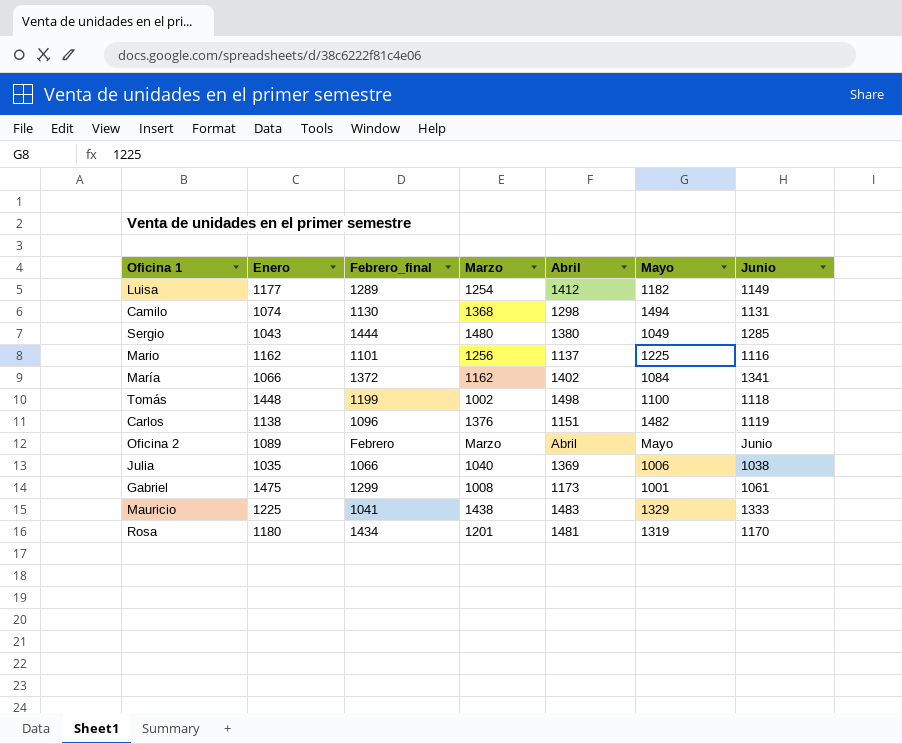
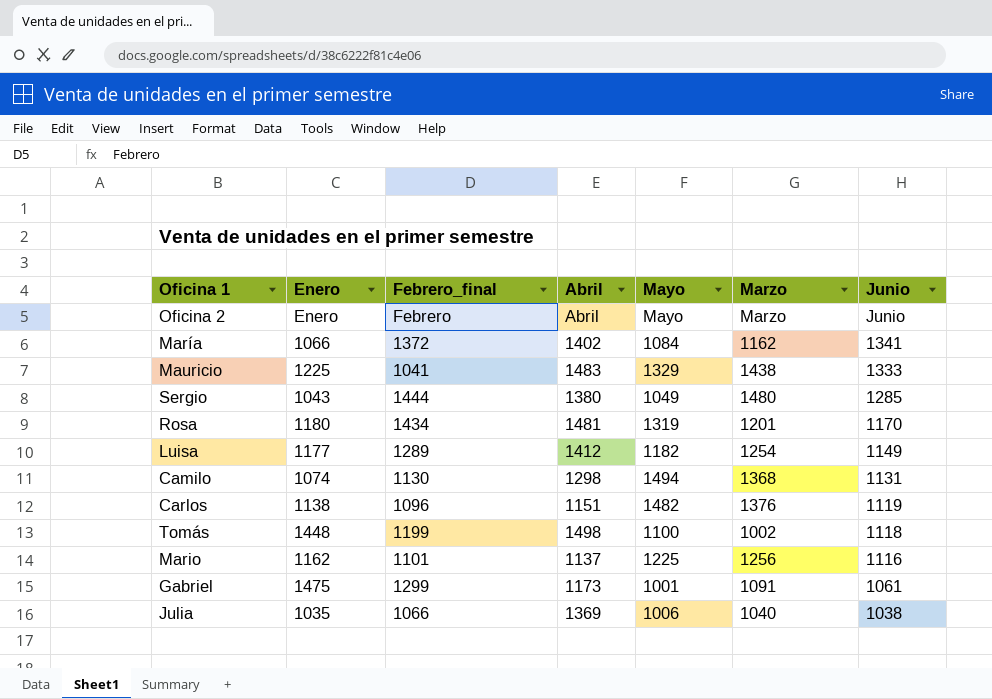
row order: none -> Junio descending
column Marzo | position: 4 -> 6
Oficina 2 | Enero: 1089 -> Enero
Gabriel | Marzo: 1008 -> 1091

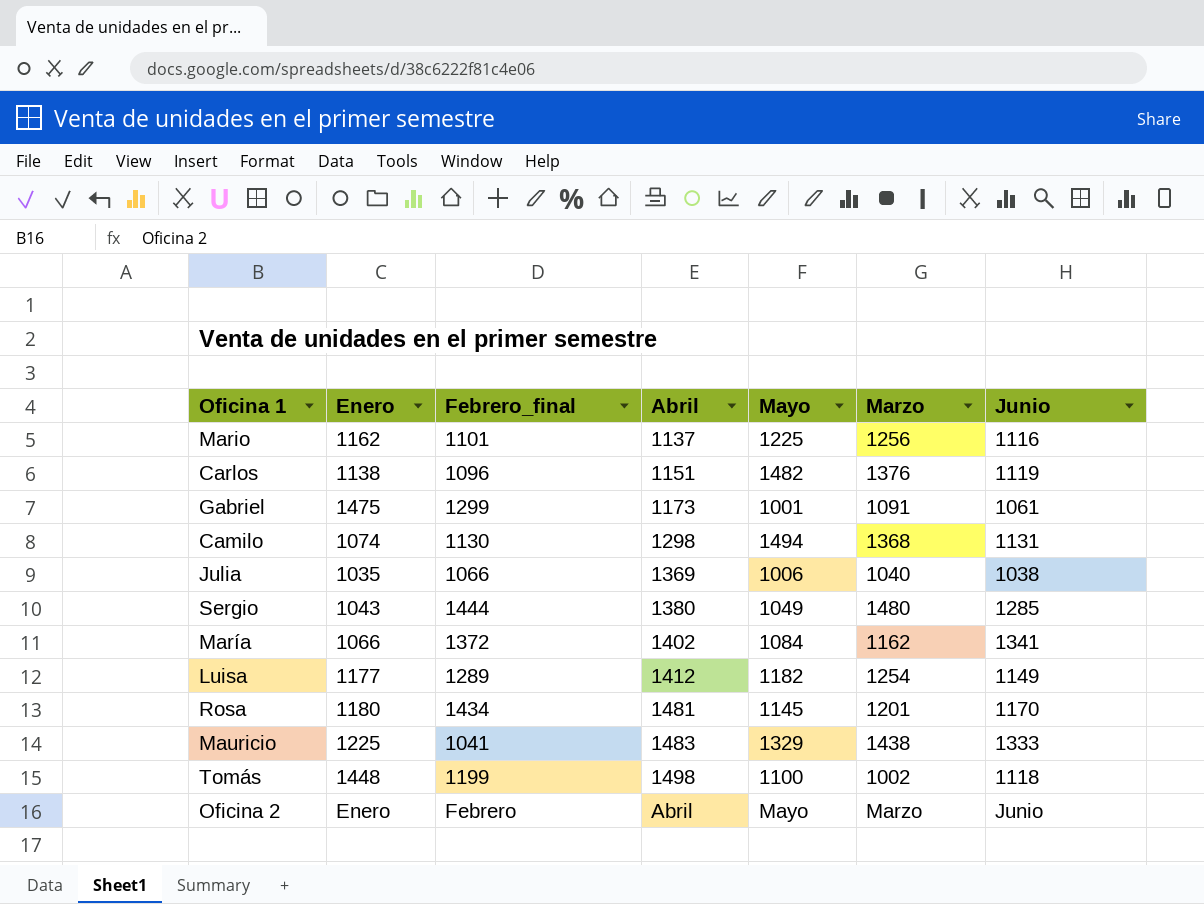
row order: Junio descending -> Abril ascending
Rosa | Mayo: 1319 -> 1145

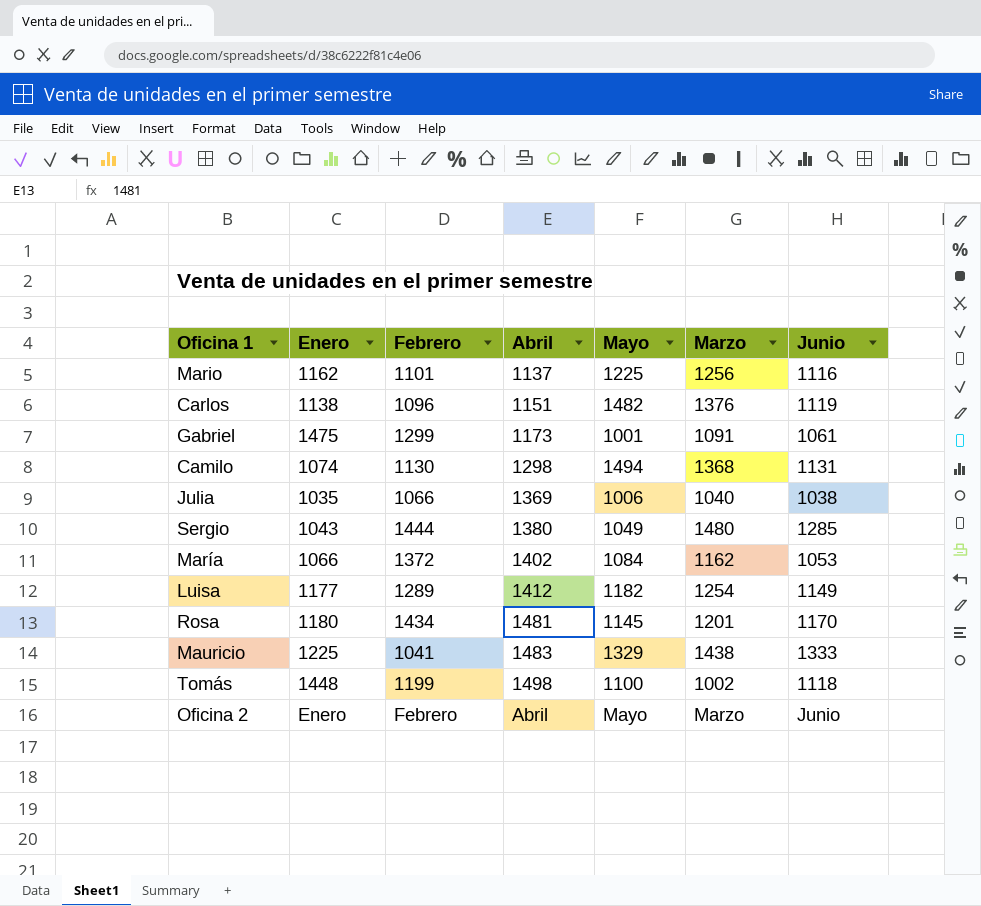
column name: Febrero_final -> Febrero
María | Junio: 1341 -> 1053

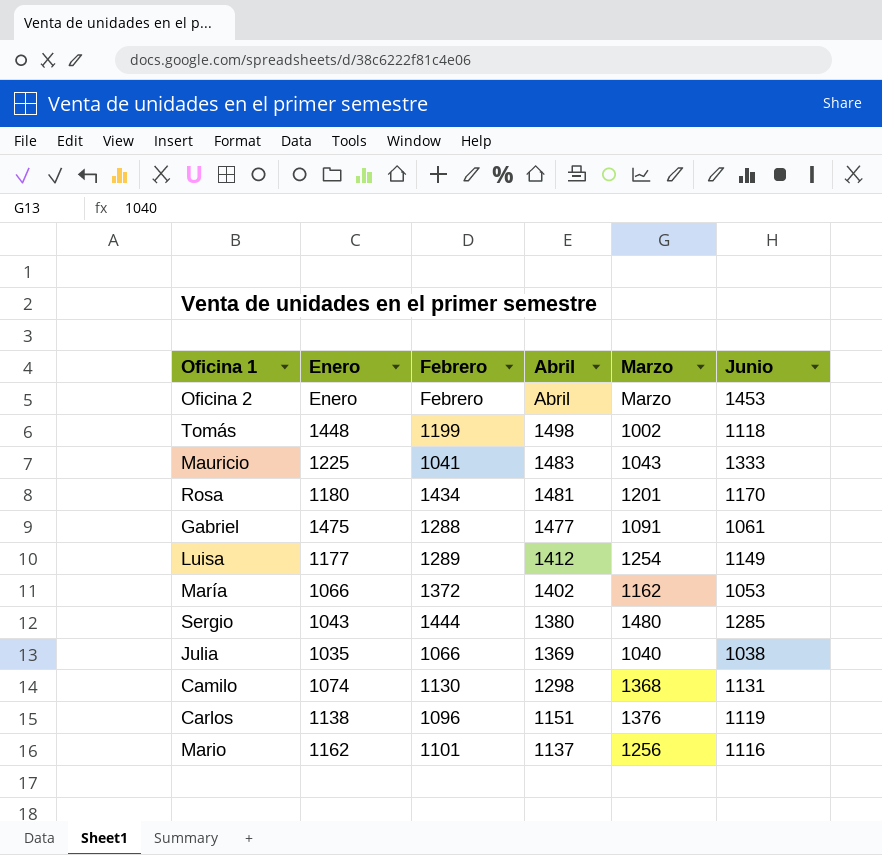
row order: Abril ascending -> Abril descending
column Mayo | position: 5 -> none
Oficina 2 | Junio: Junio -> 1453
Mauricio | Marzo: 1438 -> 1043
Gabriel | Febrero: 1299 -> 1288
Gabriel | Abril: 1173 -> 1477

